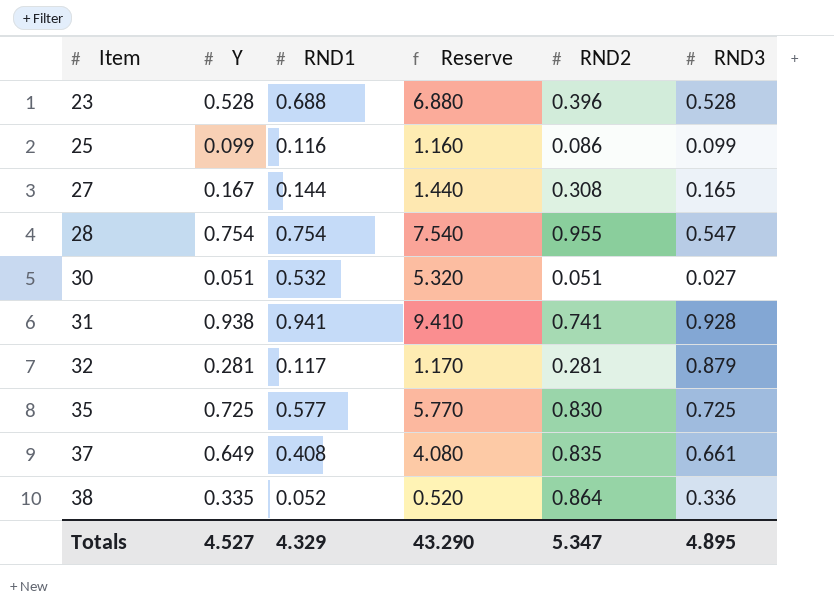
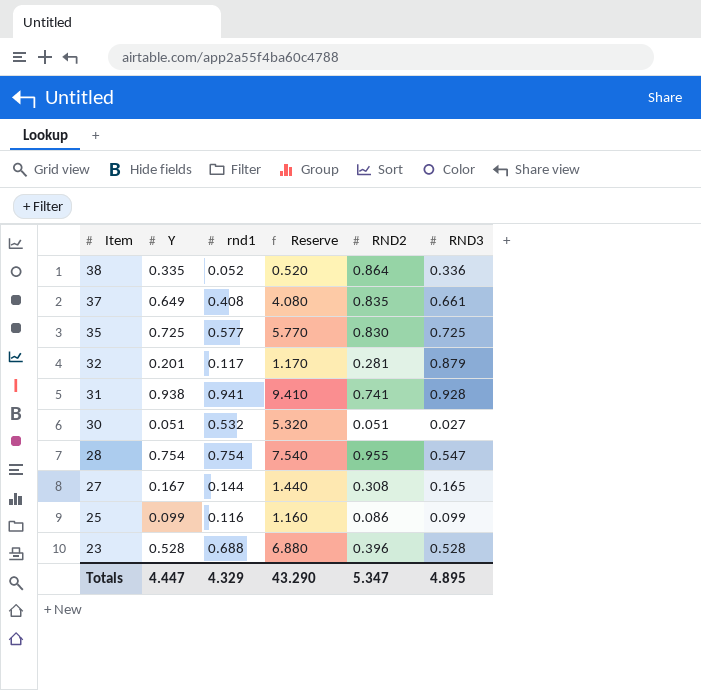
row order: Item ascending -> Item descending
column name: RND1 -> rnd1
32 | Y: 0.281 -> 0.201
Totals | Y: 4.527 -> 4.447

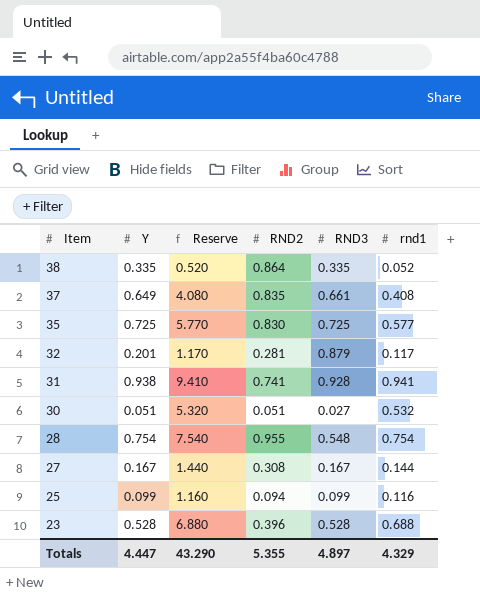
column rnd1 | position: 3 -> 6
38 | RND3: 0.336 -> 0.335
28 | RND3: 0.547 -> 0.548
27 | RND3: 0.165 -> 0.167
25 | RND2: 0.086 -> 0.094
Totals | RND2: 5.347 -> 5.355
Totals | RND3: 4.895 -> 4.897

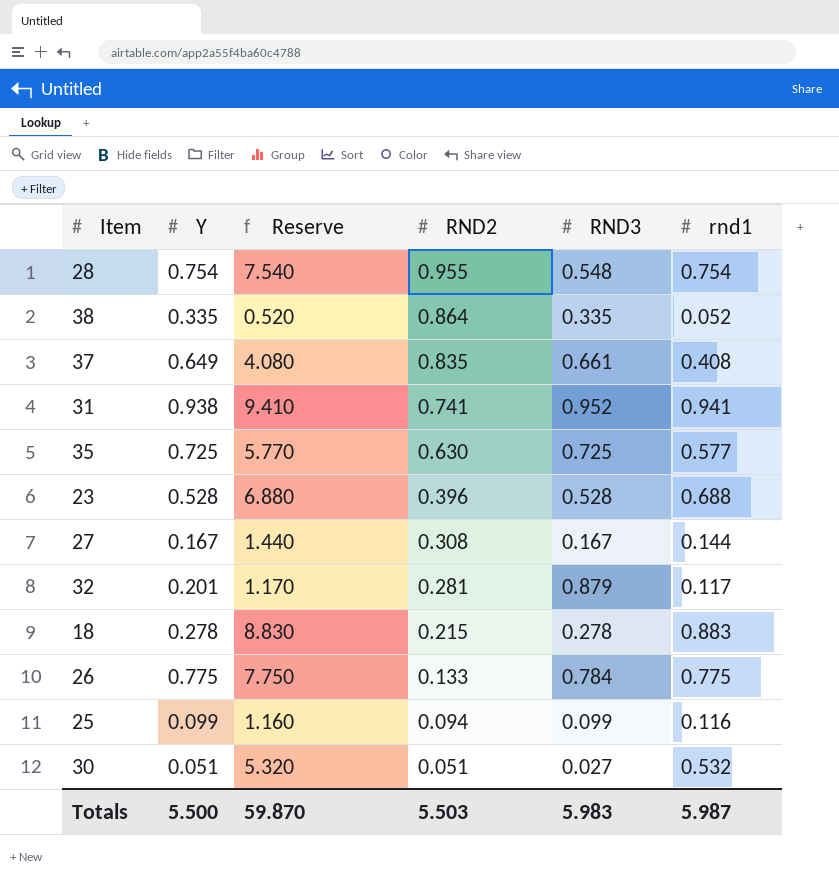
row order: Item descending -> RND2 descending
31 | RND3: 0.928 -> 0.952
35 | RND2: 0.830 -> 0.630
row 18: none -> 0.278 | 8.830 | 0.215 | 0.278 | 0.883
row 26: none -> 0.775 | 7.750 | 0.133 | 0.784 | 0.775
Totals | Y: 4.447 -> 5.500
Totals | Reserve: 43.290 -> 59.870
Totals | RND2: 5.355 -> 5.503
Totals | RND3: 4.897 -> 5.983
Totals | rnd1: 4.329 -> 5.987

